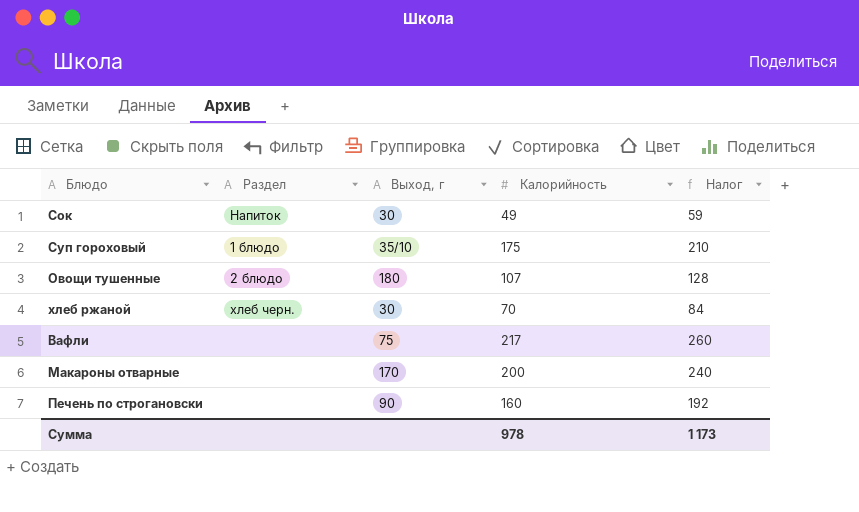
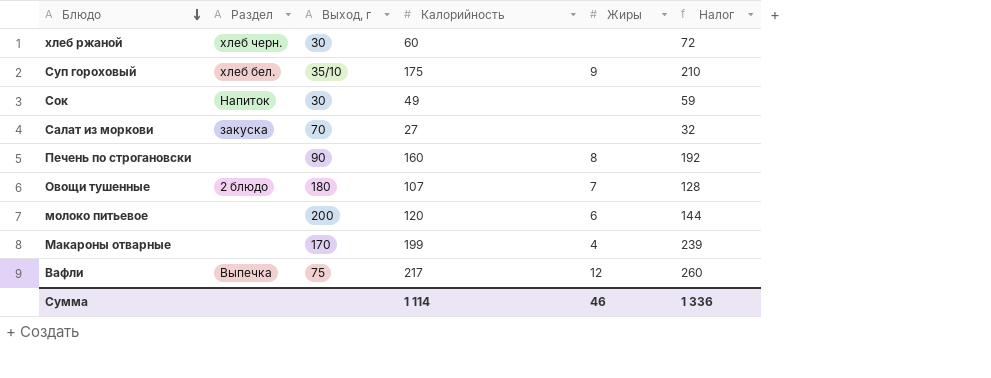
row order: none -> Блюдо descending
column Жиры | position: none -> 5
хлеб ржаной | Калорийность: 70 -> 60
хлеб ржаной | Налог: 84 -> 72
Суп гороховый | Раздел: 1 блюдо -> хлеб бел.
row Салат из моркови: none -> закуска | 70 | 27 | none | 32
row молоко питьевое: none -> none | 200 | 120 | 6 | 144
Макароны отварные | Калорийность: 200 -> 199
Макароны отварные | Налог: 240 -> 239
Вафли | Раздел: none -> Выпечка
Сумма | Калорийность: 978 -> 1 114
Сумма | Налог: 1 173 -> 1 336

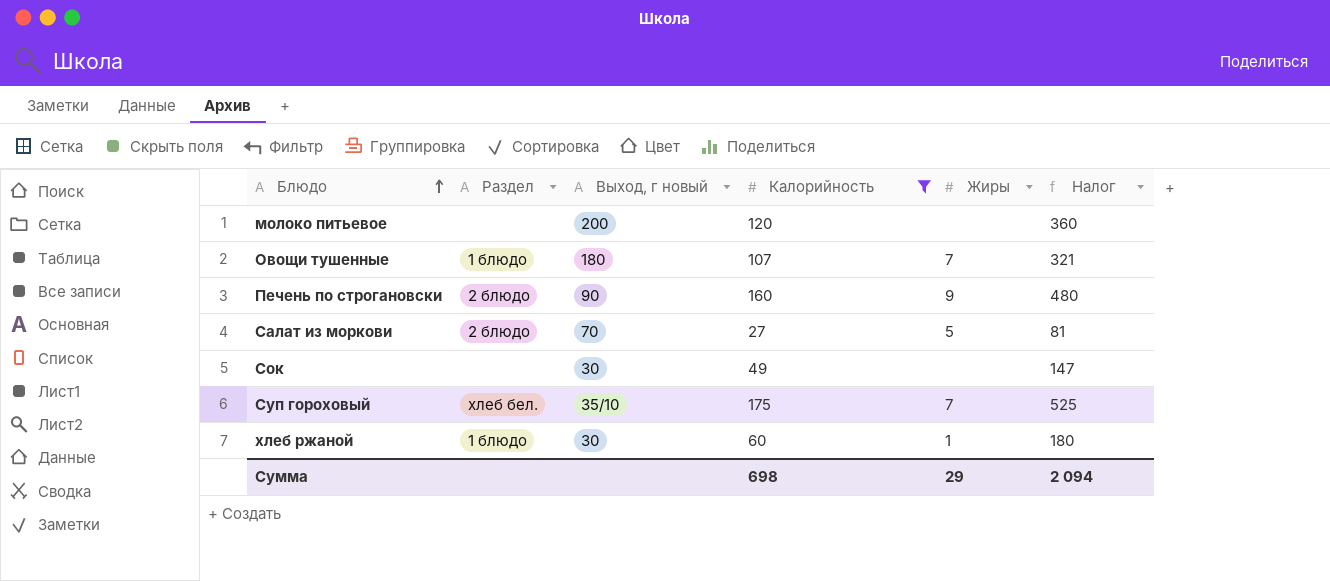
filter: none -> Калорийность <= 175
row order: Блюдо descending -> Блюдо ascending
column name: Выход, г -> Выход, г новый
column Налог | formula: [Калорийность] * 1,2 -> [Калорийность] * 3
молоко питьевое | Жиры: 6 -> none
Овощи тушенные | Раздел: 2 блюдо -> 1 блюдо
Печень по строгановски | Раздел: none -> 2 блюдо
Печень по строгановски | Жиры: 8 -> 9
Салат из моркови | Раздел: закуска -> 2 блюдо
Салат из моркови | Жиры: none -> 5
Сок | Раздел: Напиток -> none
Суп гороховый | Жиры: 9 -> 7
хлеб ржаной | Раздел: хлеб черн. -> 1 блюдо
хлеб ржаной | Жиры: none -> 1
Сумма | Калорийность: 1 114 -> 698
Сумма | Жиры: 46 -> 29
Сумма | Налог: 1 336 -> 2 094

